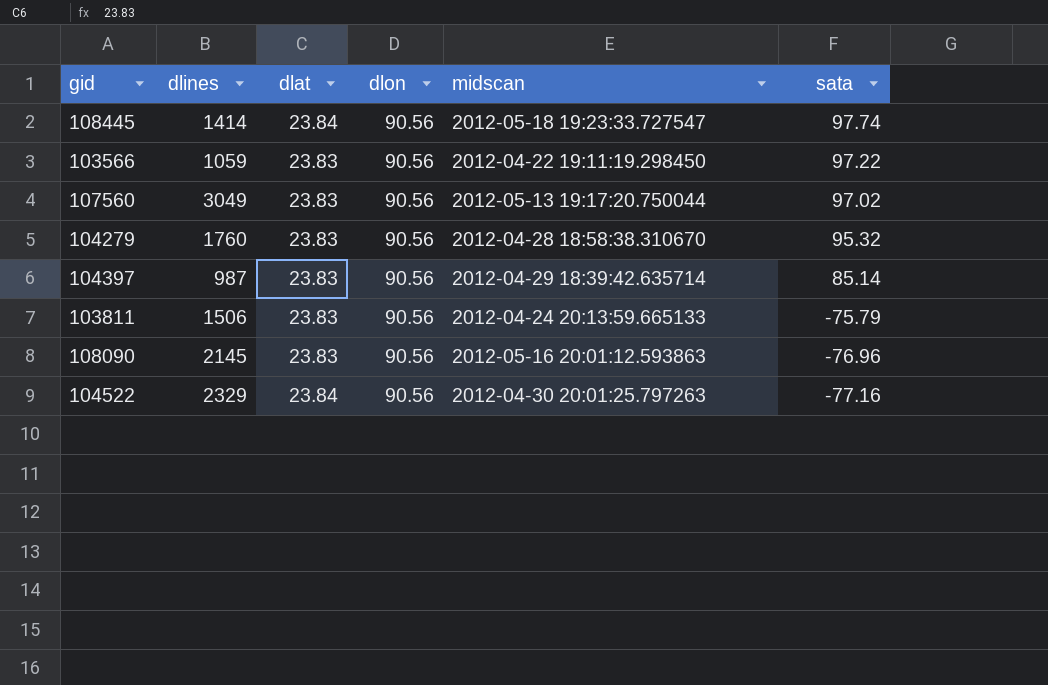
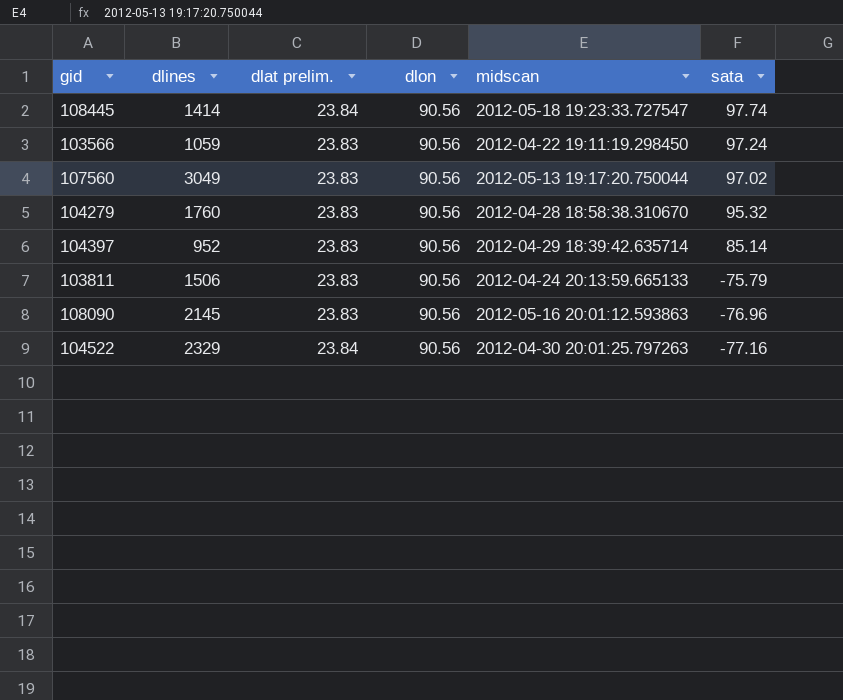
column name: dlat -> dlat prelim.
103566 | sata: 97.22 -> 97.24
104397 | dlines: 987 -> 952

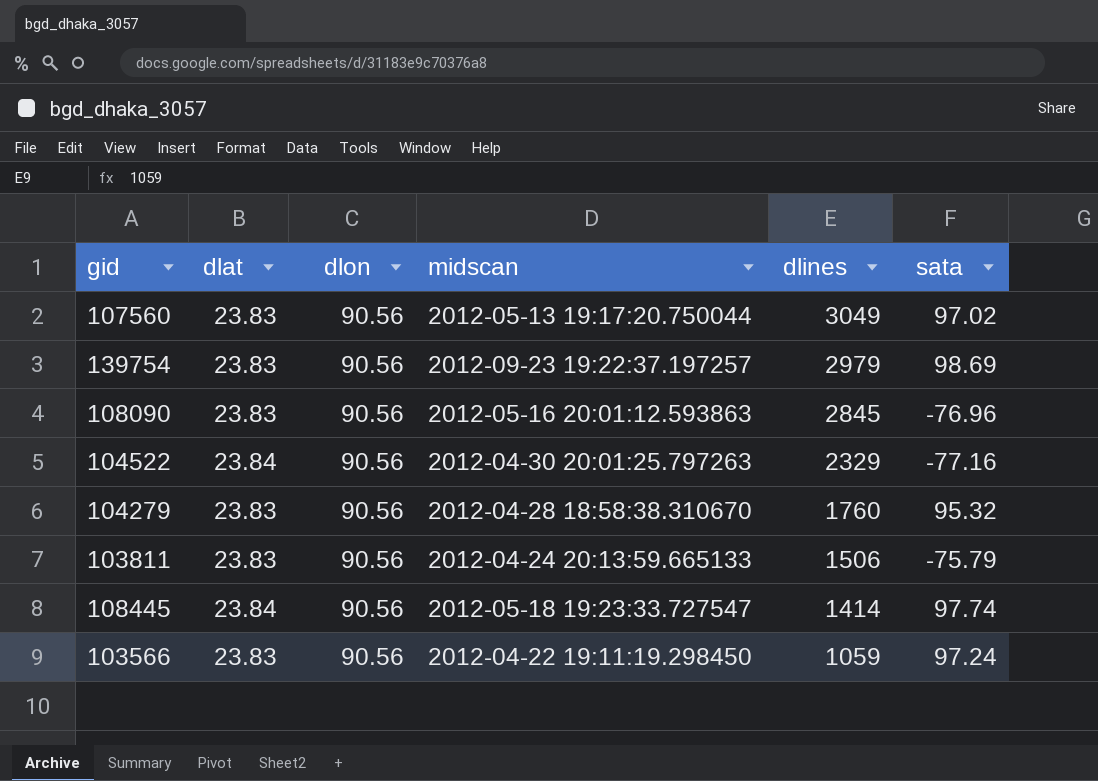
row order: sata descending -> dlines descending
column name: dlat prelim. -> dlat
column dlines | position: 2 -> 5
row 104397: 952 | 23.83 | 90.56 | 2012-04-29 18:39:42.635714 | 85.14 -> none
row 139754: none -> 23.83 | 90.56 | 2012-09-23 19:22:37.197257 | 2979 | 98.69
108090 | dlines: 2145 -> 2845

